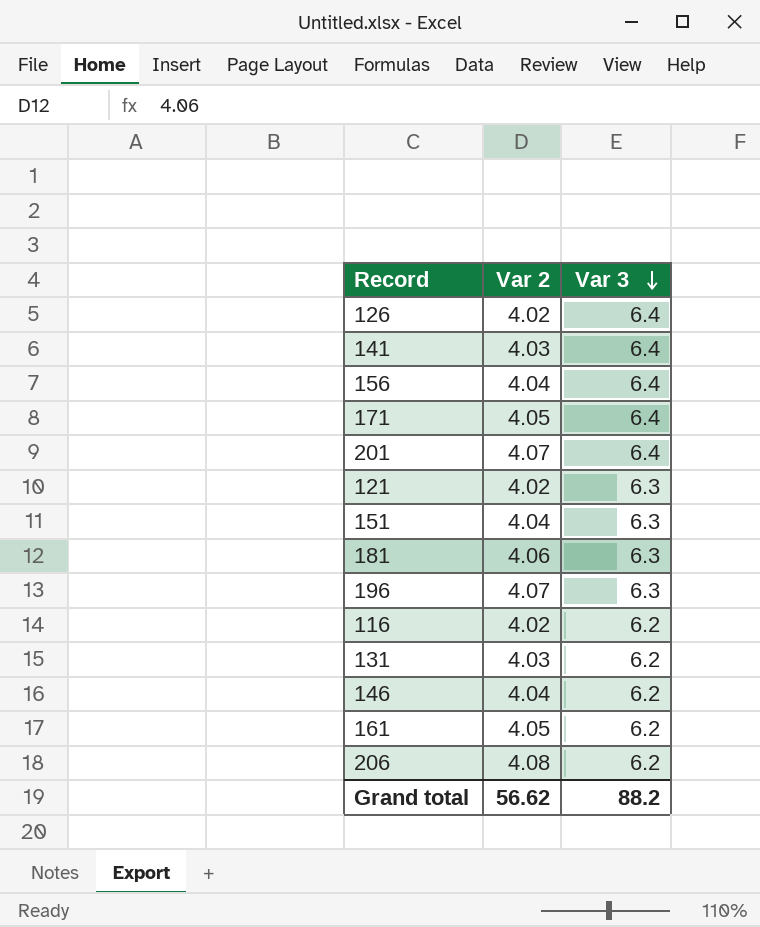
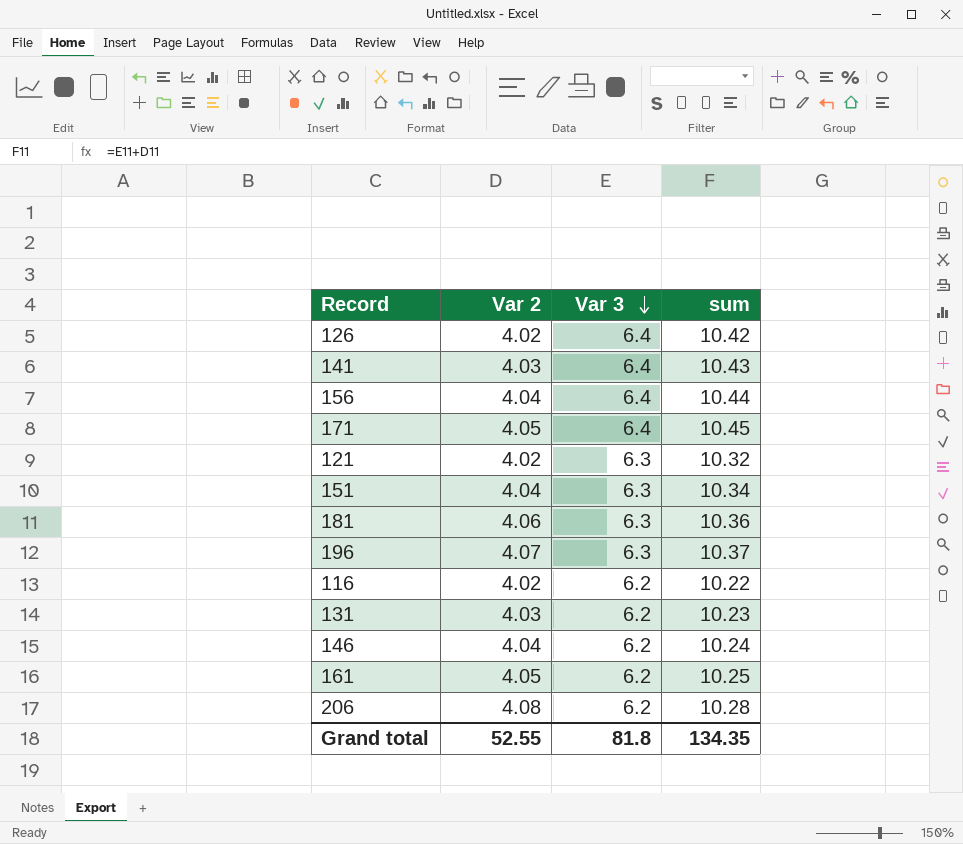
column sum | formula: none -> [Var 2] + [Var 3]
row 201: 4.07 | 6.4 -> none
Grand total | Var 2: 56.62 -> 52.55
Grand total | Var 3: 88.2 -> 81.8

